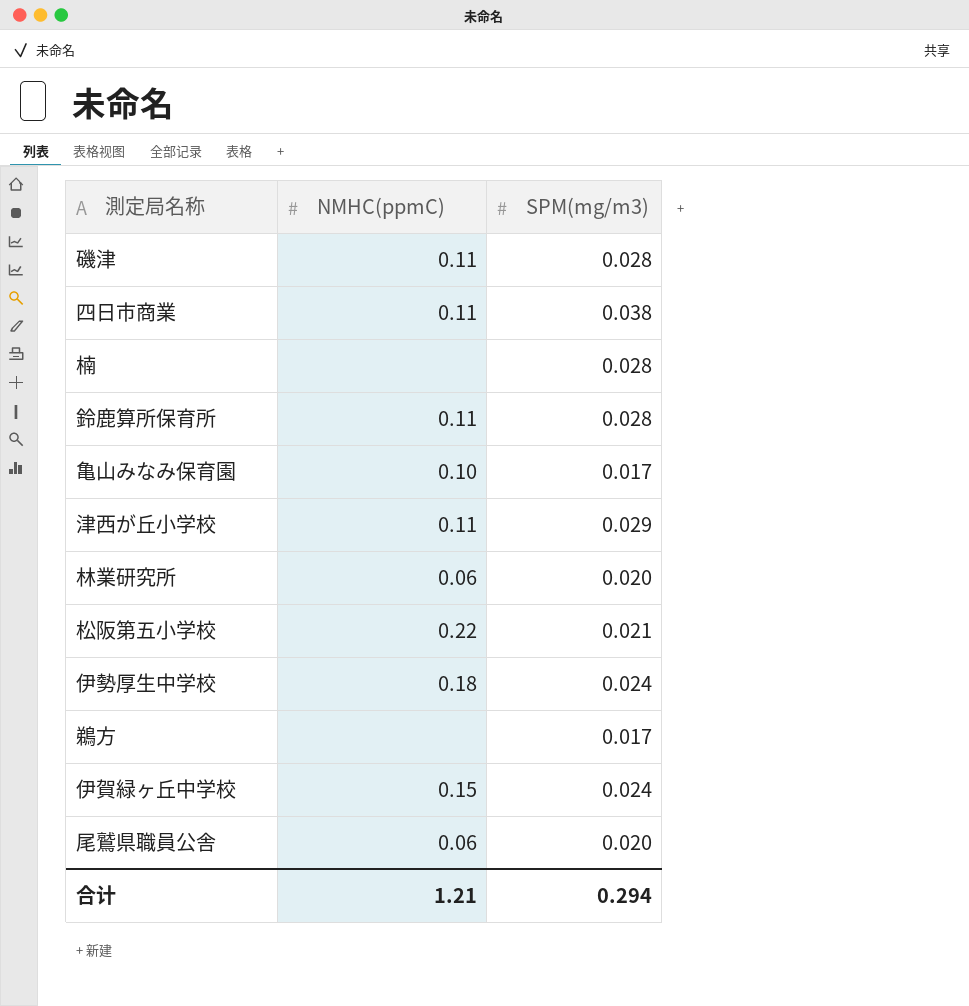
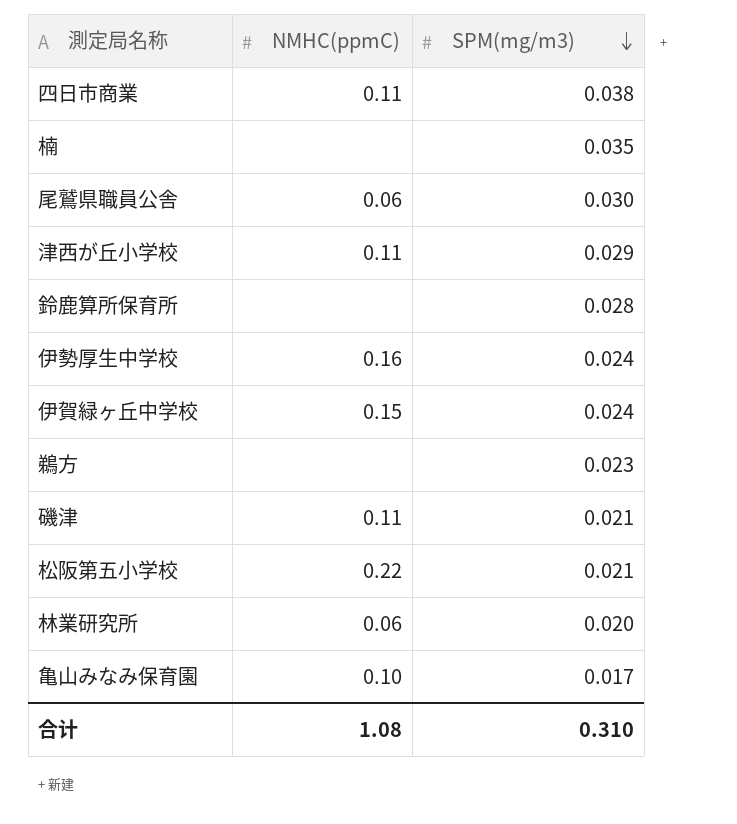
row order: none -> SPM(mg/m3) descending
楠 | SPM(mg/m3): 0.028 -> 0.035
尾鷲県職員公舎 | SPM(mg/m3): 0.020 -> 0.030
鈴鹿算所保育所 | NMHC(ppmC): 0.11 -> none
伊勢厚生中学校 | NMHC(ppmC): 0.18 -> 0.16
鵜方 | SPM(mg/m3): 0.017 -> 0.023
磯津 | SPM(mg/m3): 0.028 -> 0.021
合计 | NMHC(ppmC): 1.21 -> 1.08
合计 | SPM(mg/m3): 0.294 -> 0.310

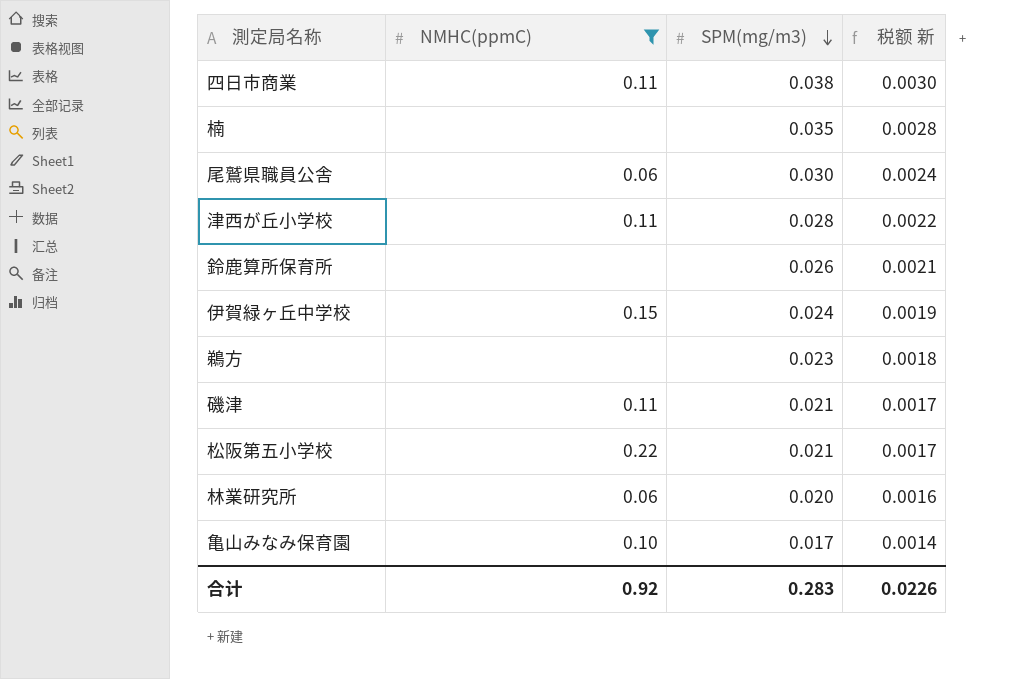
filter: none -> NMHC(ppmC) != 0.16
column 税额 新 | formula: none -> [SPM(mg/m3)] * 0.08
津西が丘小学校 | SPM(mg/m3): 0.029 -> 0.028
鈴鹿算所保育所 | SPM(mg/m3): 0.028 -> 0.026
合计 | NMHC(ppmC): 1.08 -> 0.92
合计 | SPM(mg/m3): 0.310 -> 0.283

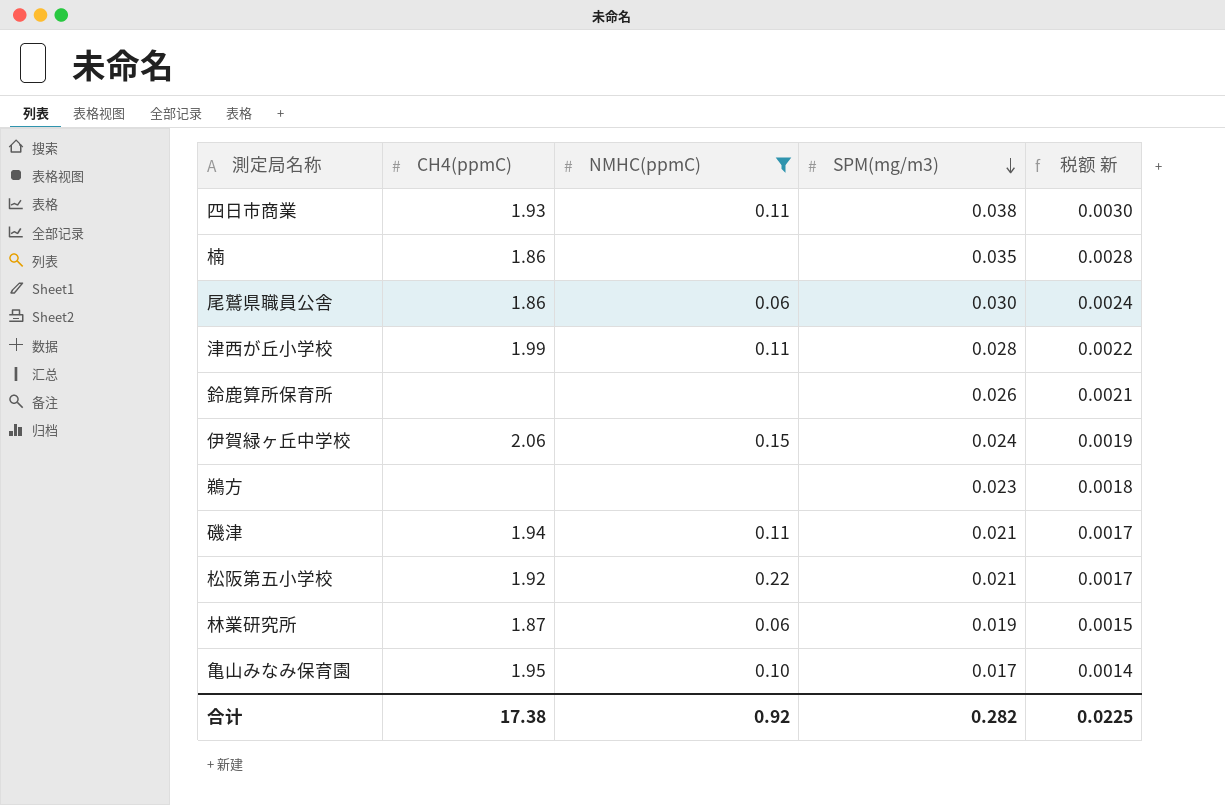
column CH4(ppmC) | position: none -> 2
林業研究所 | SPM(mg/m3): 0.020 -> 0.019
林業研究所 | 税额 新: 0.0016 -> 0.0015
合计 | SPM(mg/m3): 0.283 -> 0.282
合计 | 税额 新: 0.0226 -> 0.0225

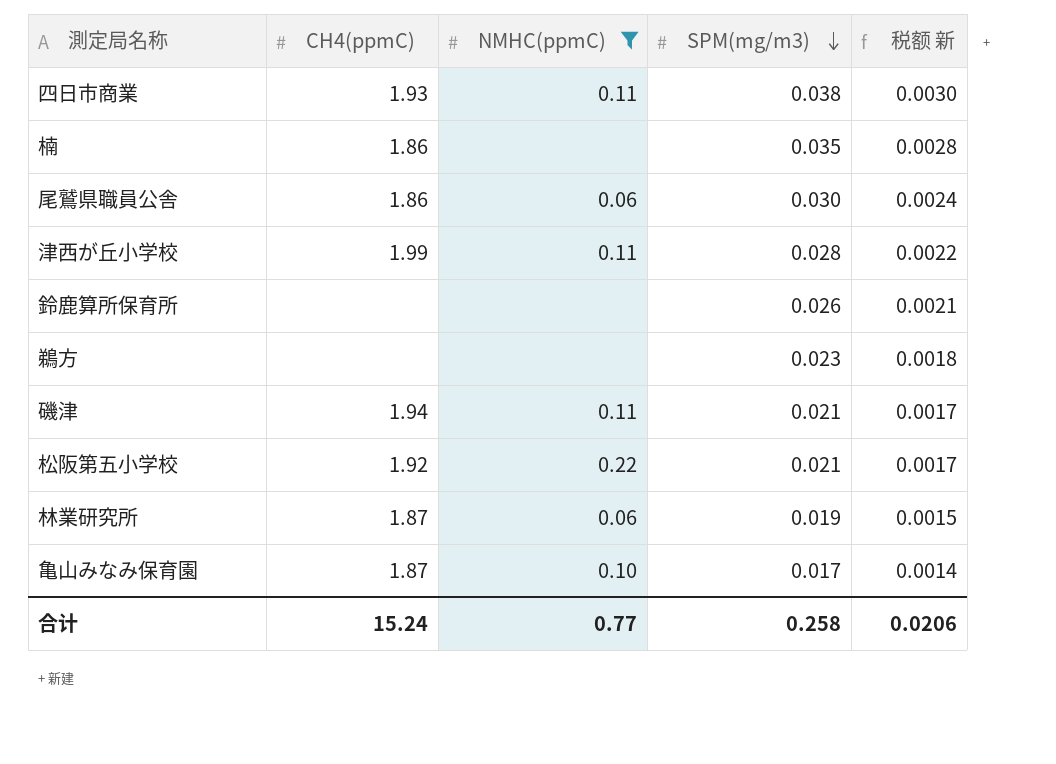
row 伊賀緑ヶ丘中学校: 2.06 | 0.15 | 0.024 | 0.0019 -> none
亀山みなみ保育園 | CH4(ppmC): 1.95 -> 1.87
合计 | CH4(ppmC): 17.38 -> 15.24
合计 | NMHC(ppmC): 0.92 -> 0.77
合计 | SPM(mg/m3): 0.282 -> 0.258
合计 | 税额 新: 0.0225 -> 0.0206

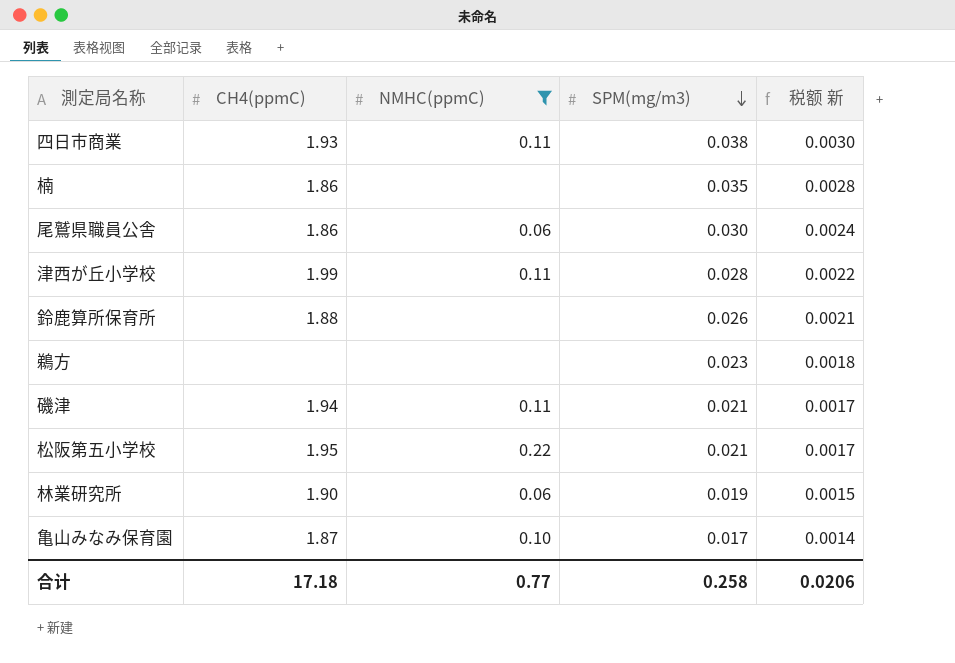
鈴鹿算所保育所 | CH4(ppmC): none -> 1.88
松阪第五小学校 | CH4(ppmC): 1.92 -> 1.95
林業研究所 | CH4(ppmC): 1.87 -> 1.90
合计 | CH4(ppmC): 15.24 -> 17.18

